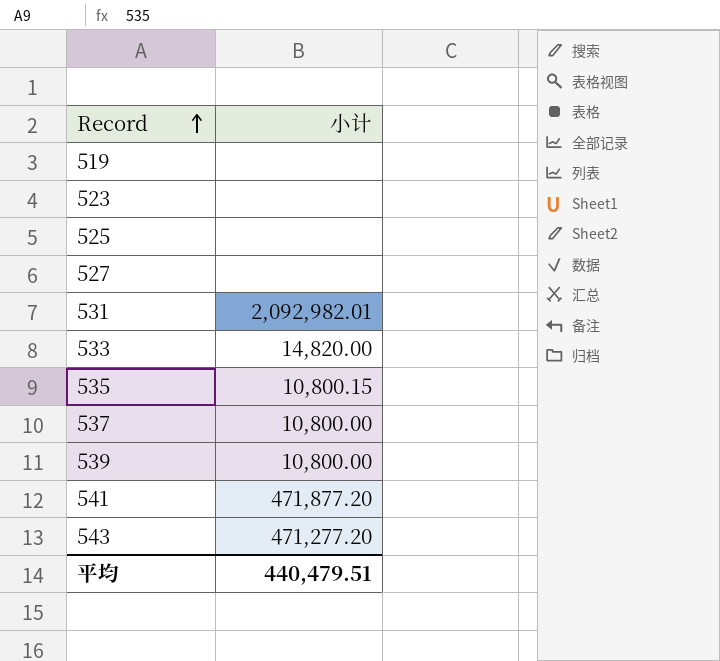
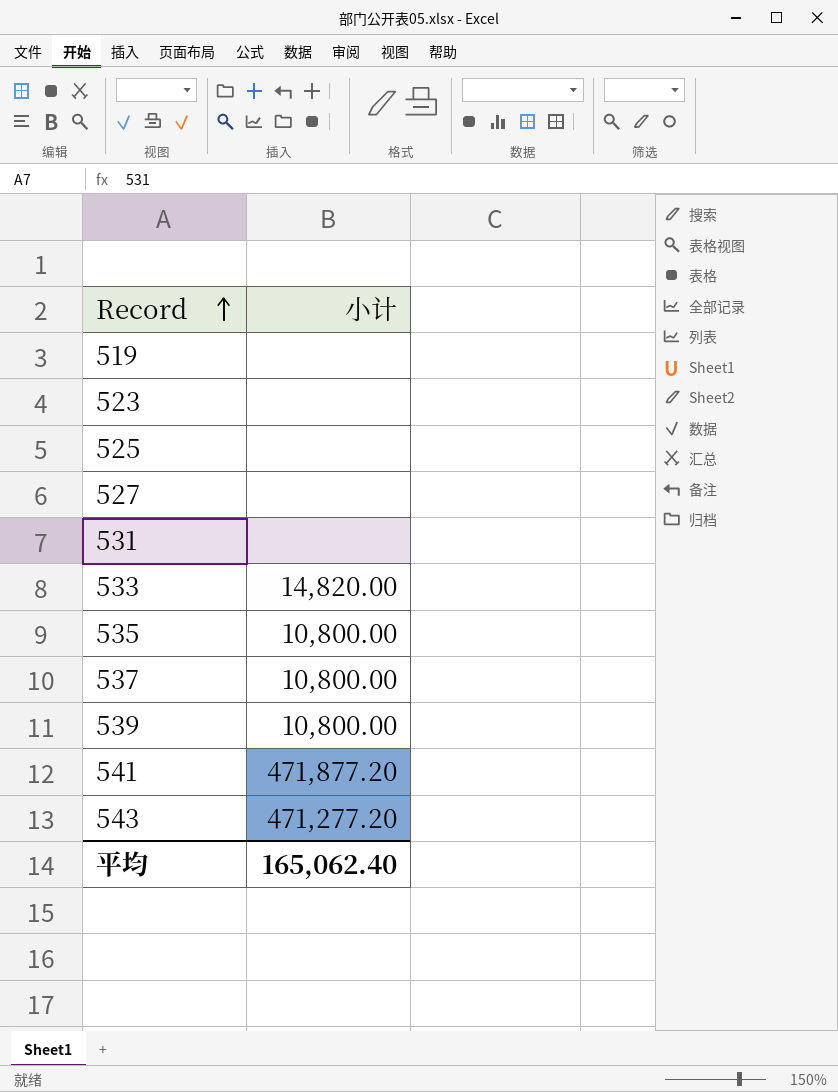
531 | 小计: 2,092,982.01 -> none
535 | 小计: 10,800.15 -> 10,800.00
平均 | 小计: 440,479.51 -> 165,062.40

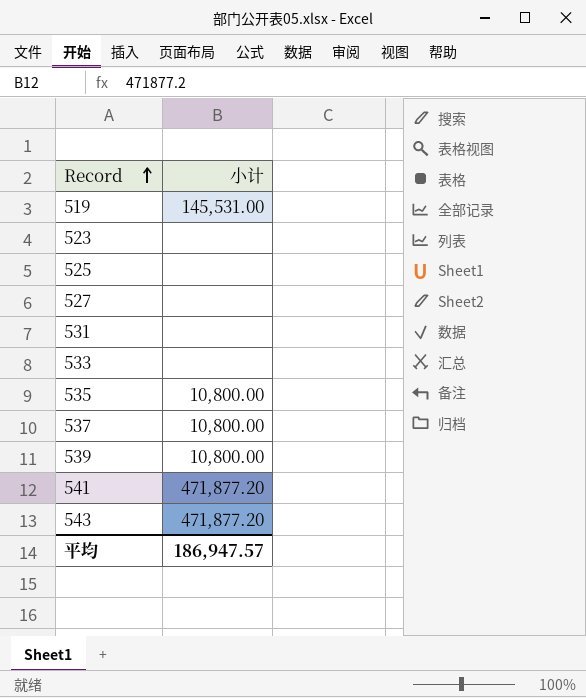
519 | 小计: none -> 145,531.00
533 | 小计: 14,820.00 -> none
543 | 小计: 471,277.20 -> 471,877.20
平均 | 小计: 165,062.40 -> 186,947.57

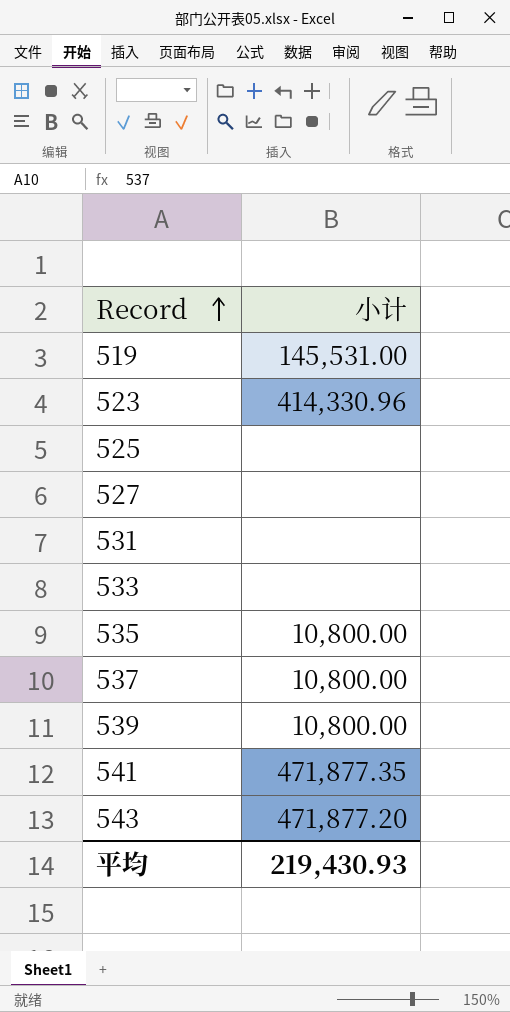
523 | 小计: none -> 414,330.96
541 | 小计: 471,877.20 -> 471,877.35
平均 | 小计: 186,947.57 -> 219,430.93

